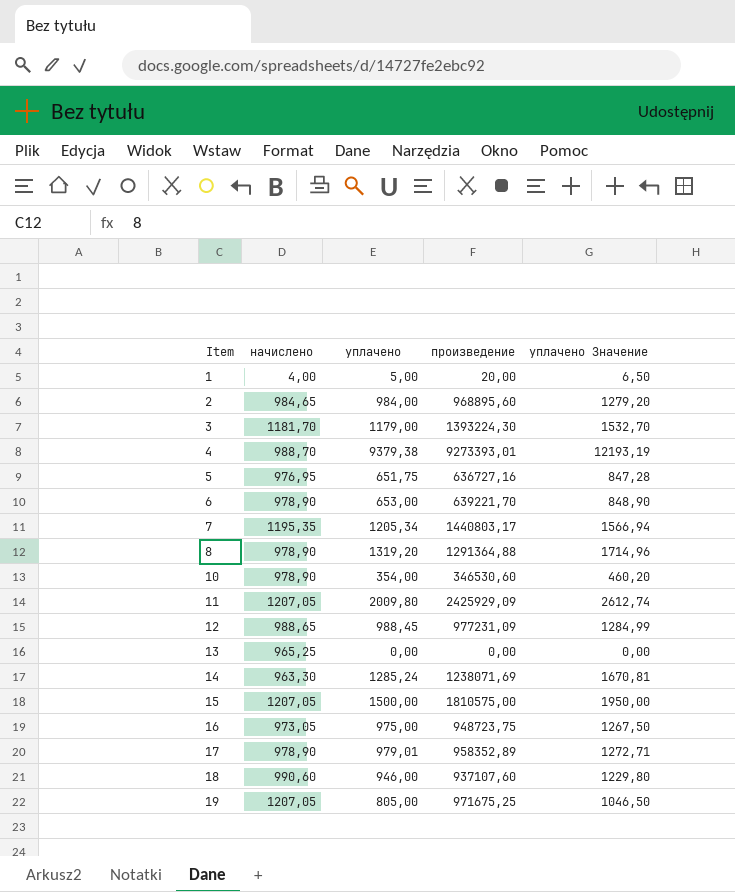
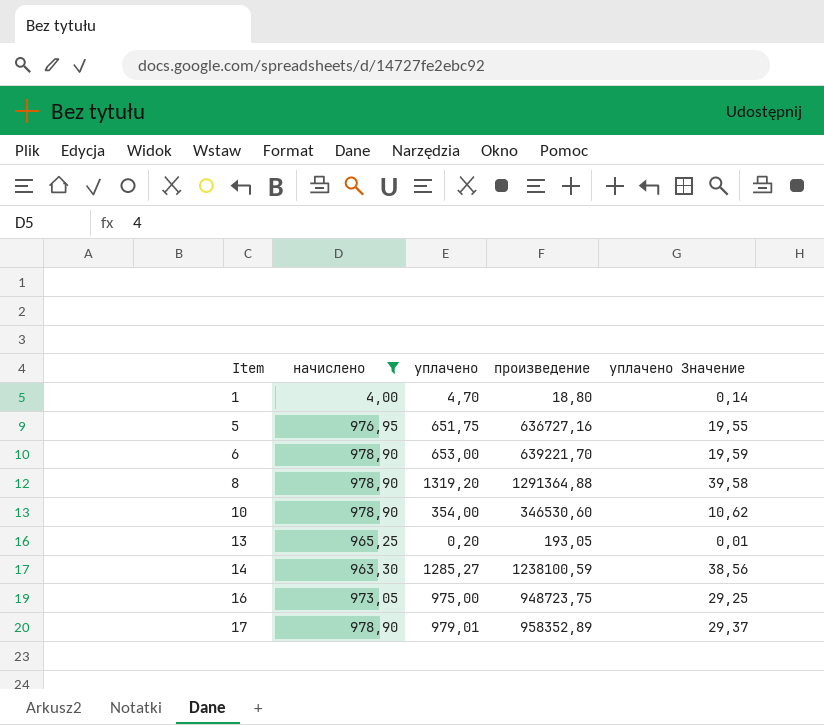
filter: none -> начислено <= 978,90
column уплачено Значение | formula: [уплачено] * 1,3 -> [уплачено] * 0,03
1 | уплачено: 5,00 -> 4,70
1 | произведение: 20,00 -> 18,80
13 | уплачено: 0,00 -> 0,20
13 | произведение: 0,00 -> 193,05
14 | уплачено: 1285,24 -> 1285,27
14 | произведение: 1238071,69 -> 1238100,59

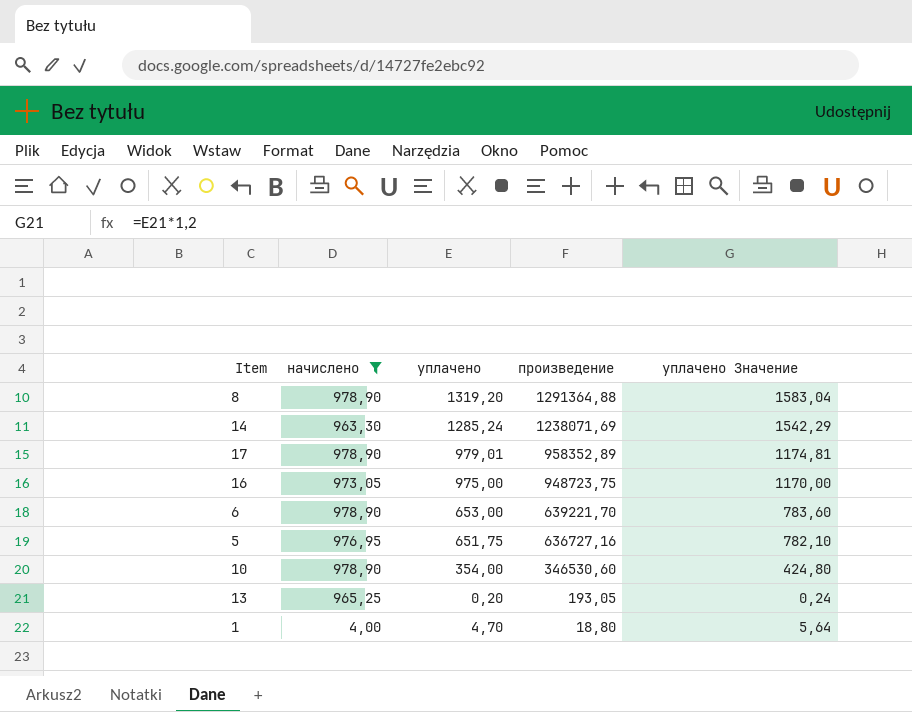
row order: Item ascending -> произведение descending
column уплачено Значение | formula: [уплачено] * 0,03 -> [уплачено] * 1,2
14 | уплачено: 1285,27 -> 1285,24
14 | произведение: 1238100,59 -> 1238071,69

